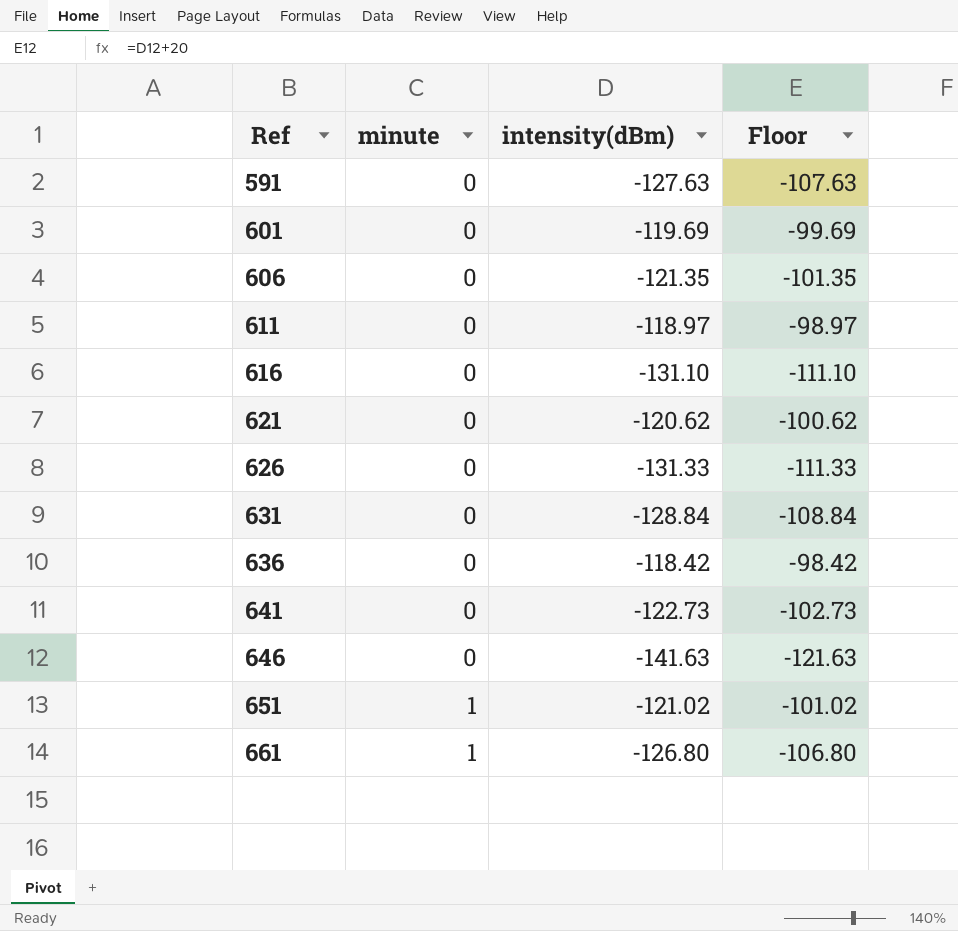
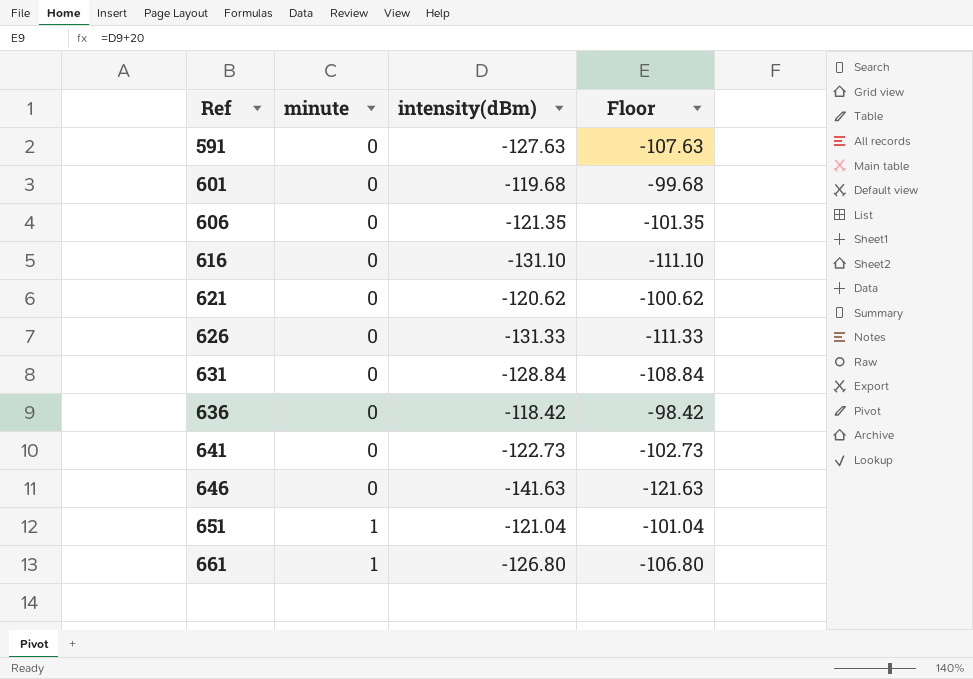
row 611: 0 | -118.97 | -98.97 -> none
601 | intensity(dBm): -119.69 -> -119.68
601 | Floor: -99.69 -> -99.68
651 | intensity(dBm): -121.02 -> -121.04
651 | Floor: -101.02 -> -101.04

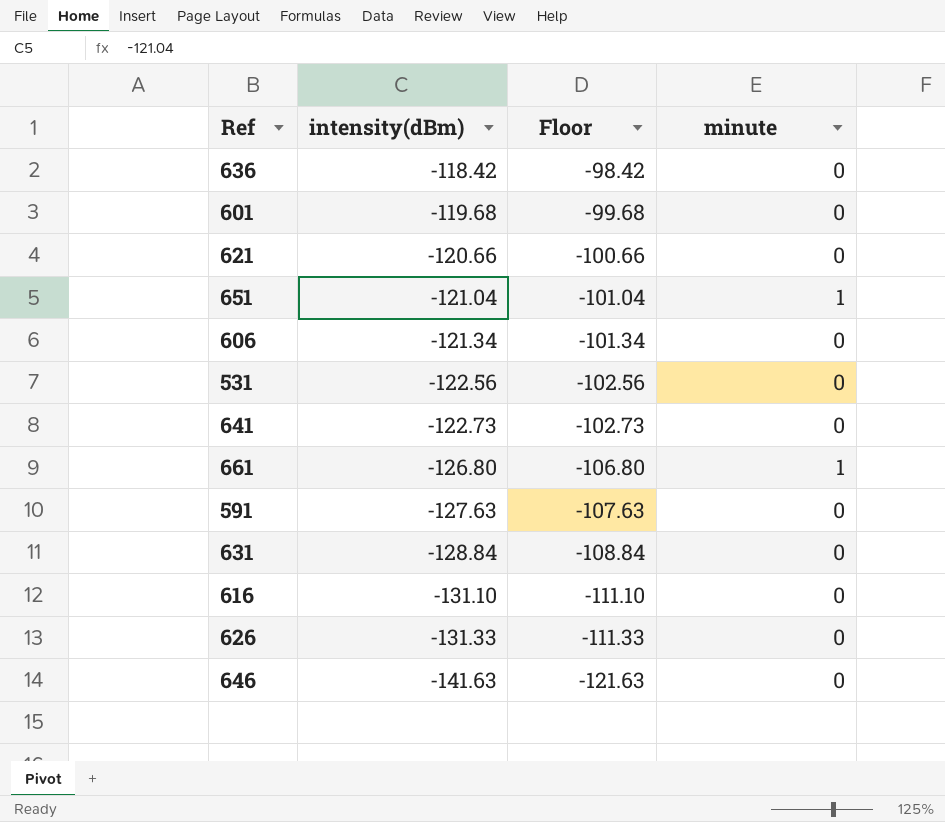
row order: Ref ascending -> intensity(dBm) descending
column minute | position: 2 -> 4
621 | intensity(dBm): -120.62 -> -120.66
621 | Floor: -100.62 -> -100.66
606 | intensity(dBm): -121.35 -> -121.34
606 | Floor: -101.35 -> -101.34
row 531: none -> -122.56 | -102.56 | 0

